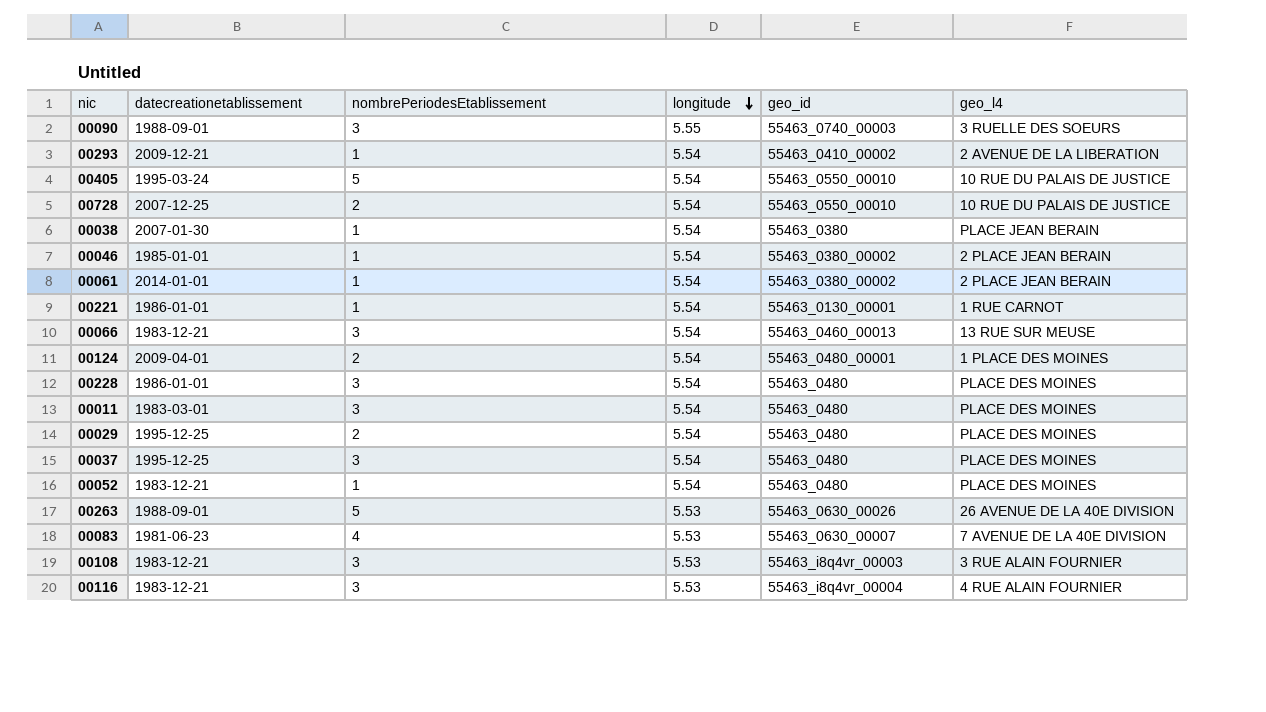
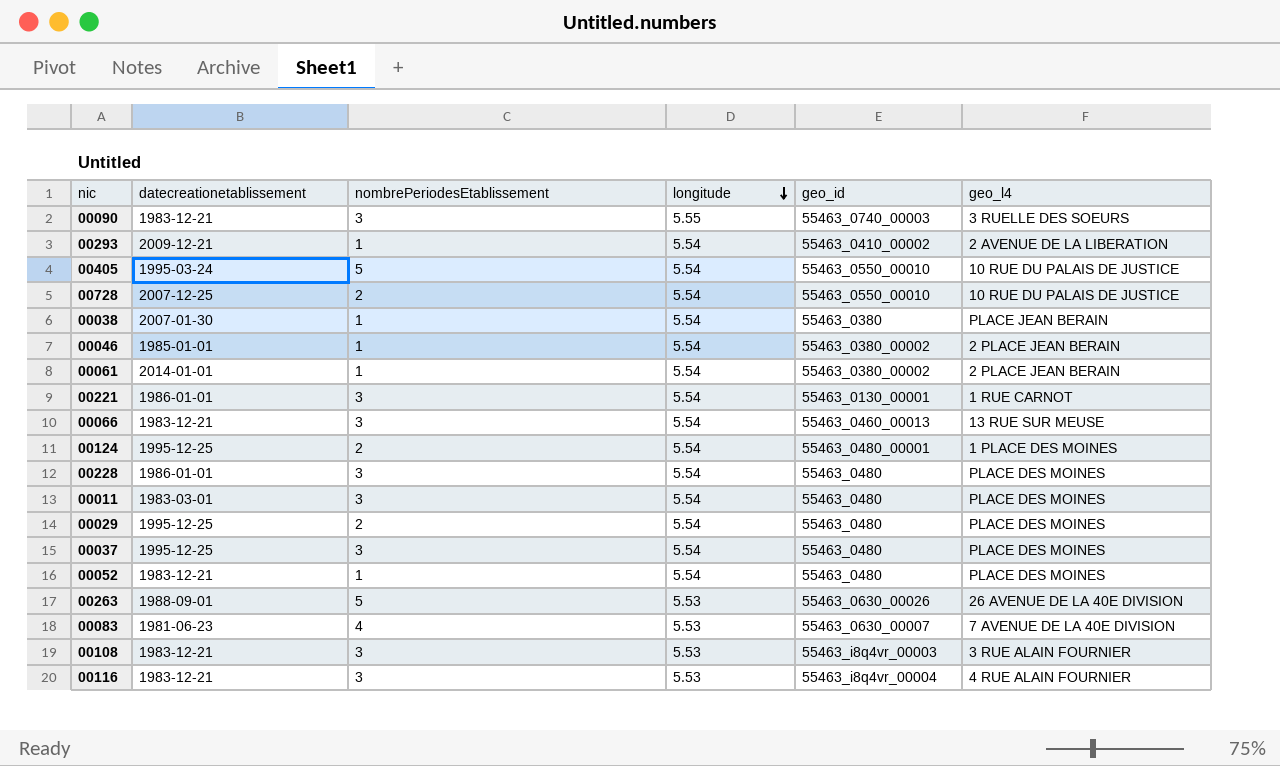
00090 | datecreationetablissement: 1988-09-01 -> 1983-12-21
00221 | nombrePeriodesEtablissement: 1 -> 3
00124 | datecreationetablissement: 2009-04-01 -> 1995-12-25

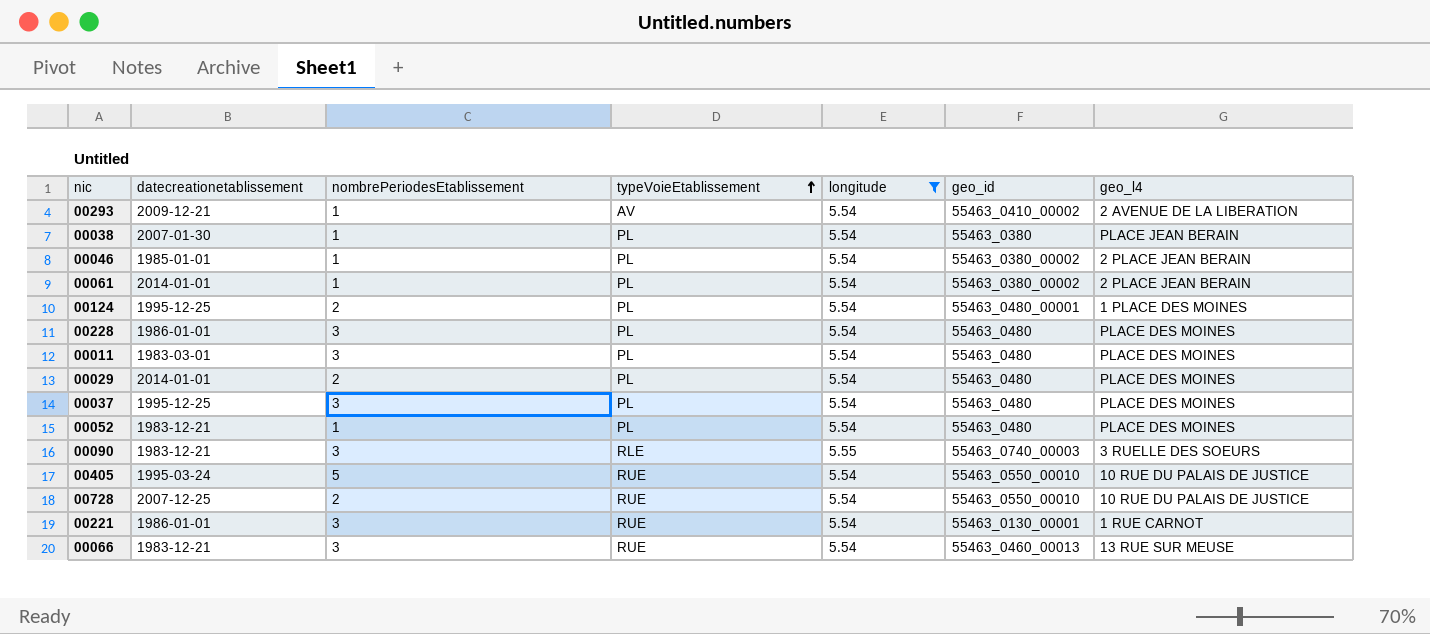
filter: none -> longitude != 5.53
row order: longitude descending -> typeVoieEtablissement ascending
column typeVoieEtablissement | position: none -> 4
00029 | datecreationetablissement: 1995-12-25 -> 2014-01-01

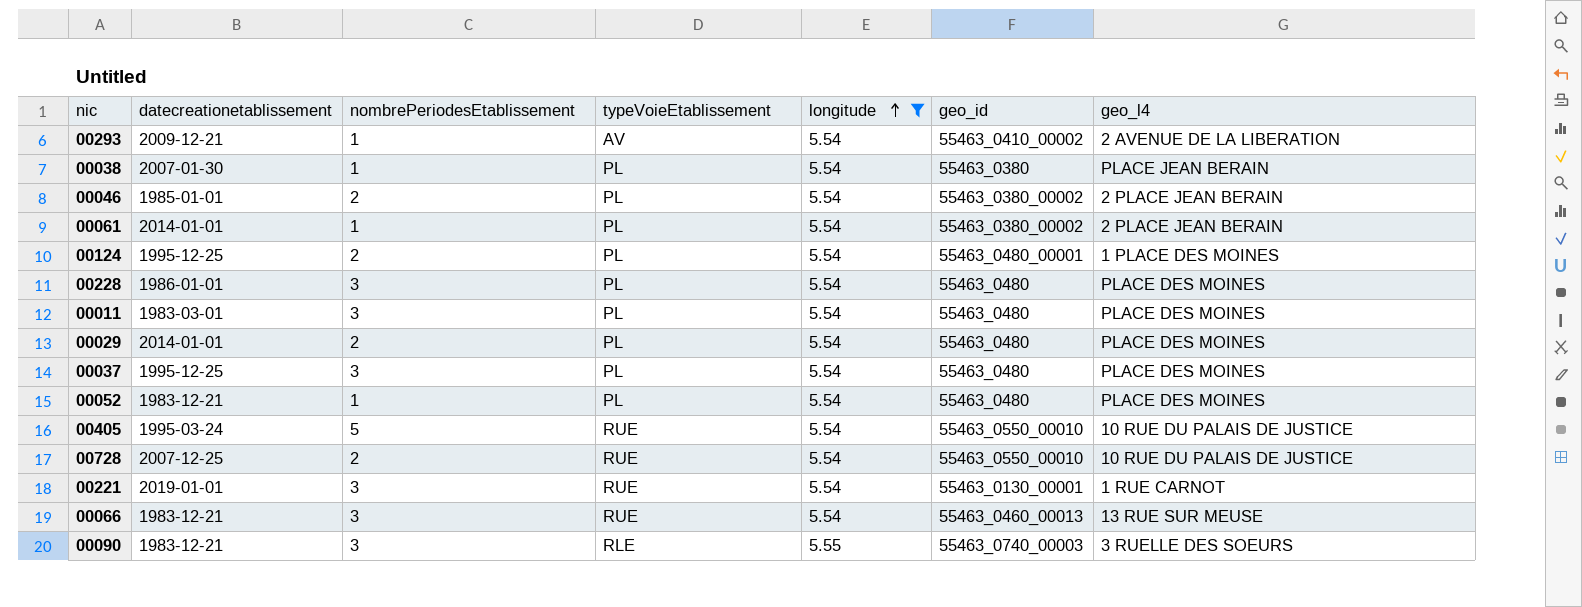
row order: typeVoieEtablissement ascending -> longitude ascending
00046 | nombrePeriodesEtablissement: 1 -> 2
00221 | datecreationetablissement: 1986-01-01 -> 2019-01-01

